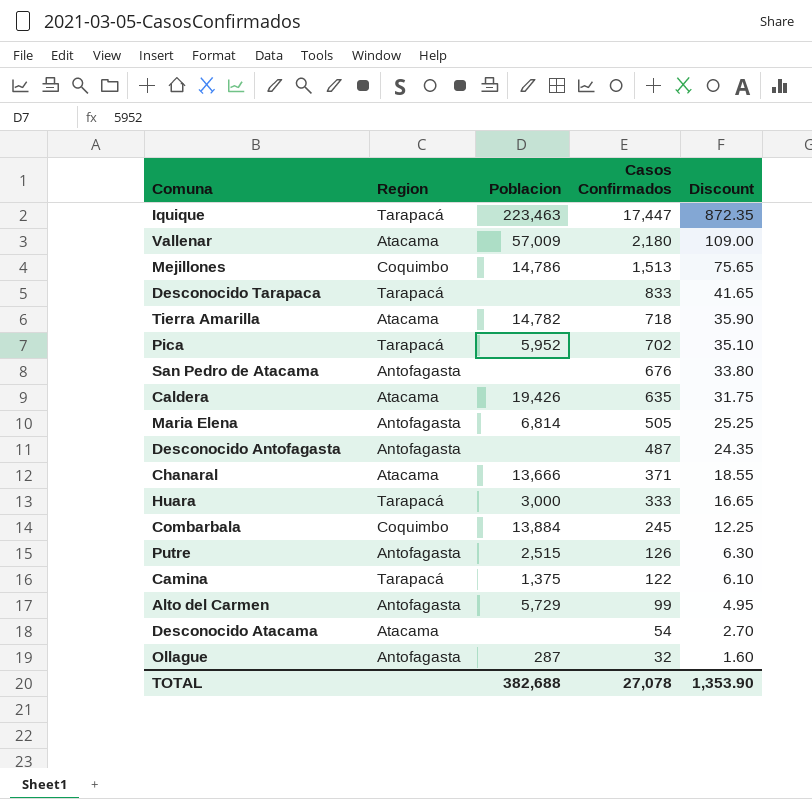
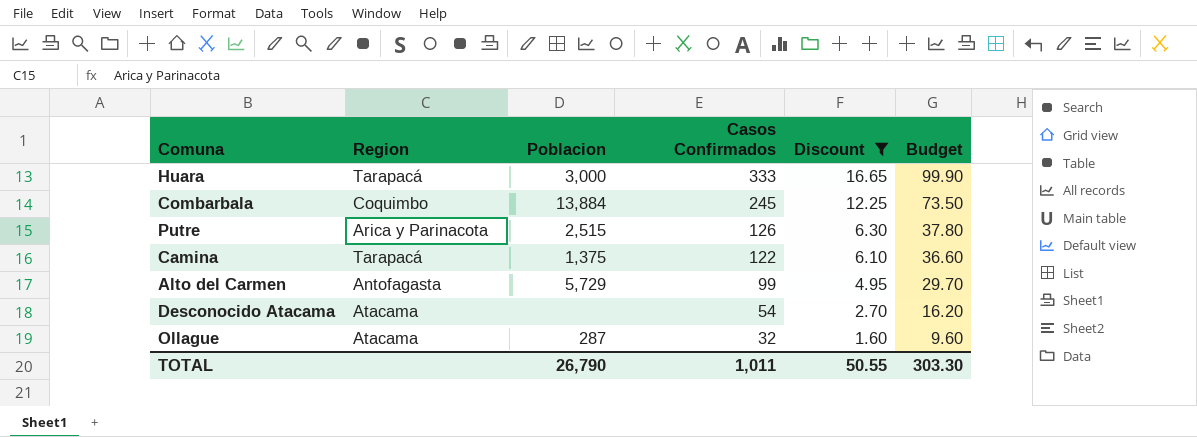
filter: none -> Discount <= 16.65
column Budget | formula: none -> [Casos Confirmados] * 0.3
Putre | Region: Antofagasta -> Arica y Parinacota
Ollague | Region: Antofagasta -> Atacama
TOTAL | Poblacion: 382,688 -> 26,790
TOTAL | Casos Confirmados: 27,078 -> 1,011
TOTAL | Discount: 1,353.90 -> 50.55

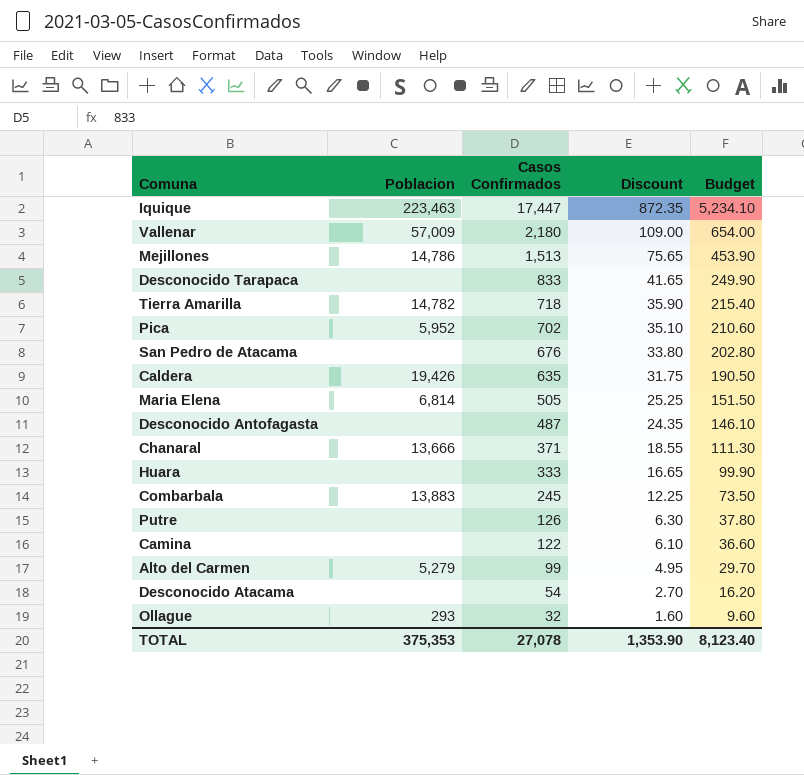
filter: Discount <= 16.65 -> none
column Region | position: 2 -> none
Huara | Poblacion: 3,000 -> none
Combarbala | Poblacion: 13,884 -> 13,883
Putre | Poblacion: 2,515 -> none
Camina | Poblacion: 1,375 -> none
Alto del Carmen | Poblacion: 5,729 -> 5,279
Ollague | Poblacion: 287 -> 293
TOTAL | Poblacion: 26,790 -> 375,353
TOTAL | Casos Confirmados: 1,011 -> 27,078
TOTAL | Discount: 50.55 -> 1,353.90
TOTAL | Budget: 303.30 -> 8,123.40

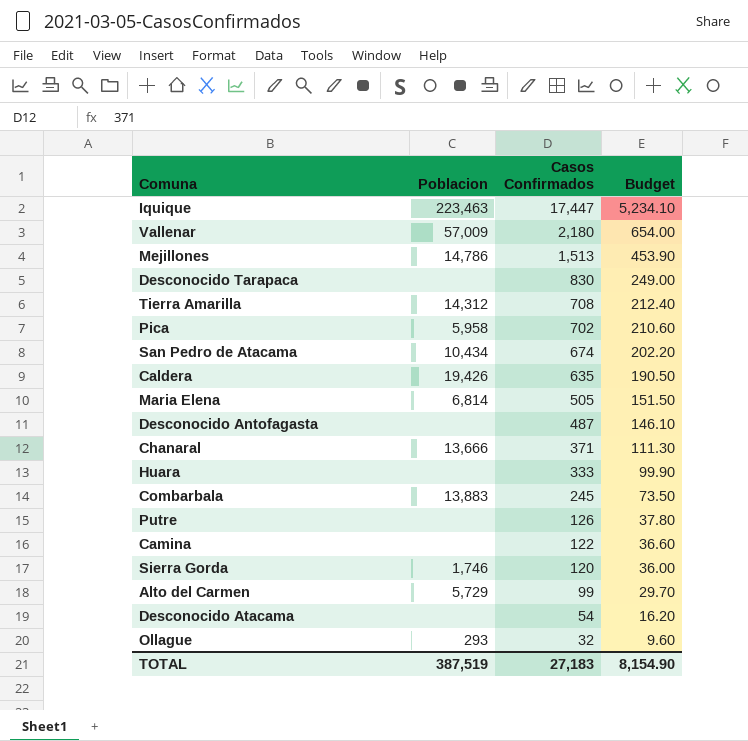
column Discount | formula: [Casos Confirmados] * 0.05 -> none
Desconocido Tarapaca | Casos Confirmados: 833 -> 830
Desconocido Tarapaca | Budget: 249.90 -> 249.00
Tierra Amarilla | Poblacion: 14,782 -> 14,312
Tierra Amarilla | Casos Confirmados: 718 -> 708
Tierra Amarilla | Budget: 215.40 -> 212.40
Pica | Poblacion: 5,952 -> 5,958
San Pedro de Atacama | Poblacion: none -> 10,434
San Pedro de Atacama | Casos Confirmados: 676 -> 674
San Pedro de Atacama | Budget: 202.80 -> 202.20
row Sierra Gorda: none -> 1,746 | 120 | 36.00
Alto del Carmen | Poblacion: 5,279 -> 5,729
TOTAL | Poblacion: 375,353 -> 387,519
TOTAL | Casos Confirmados: 27,078 -> 27,183
TOTAL | Budget: 8,123.40 -> 8,154.90

